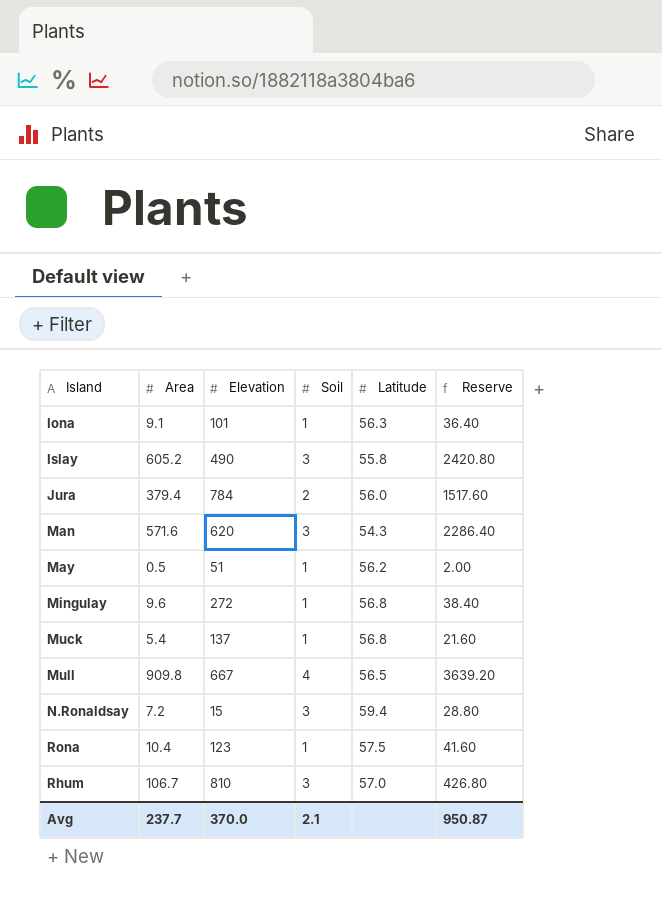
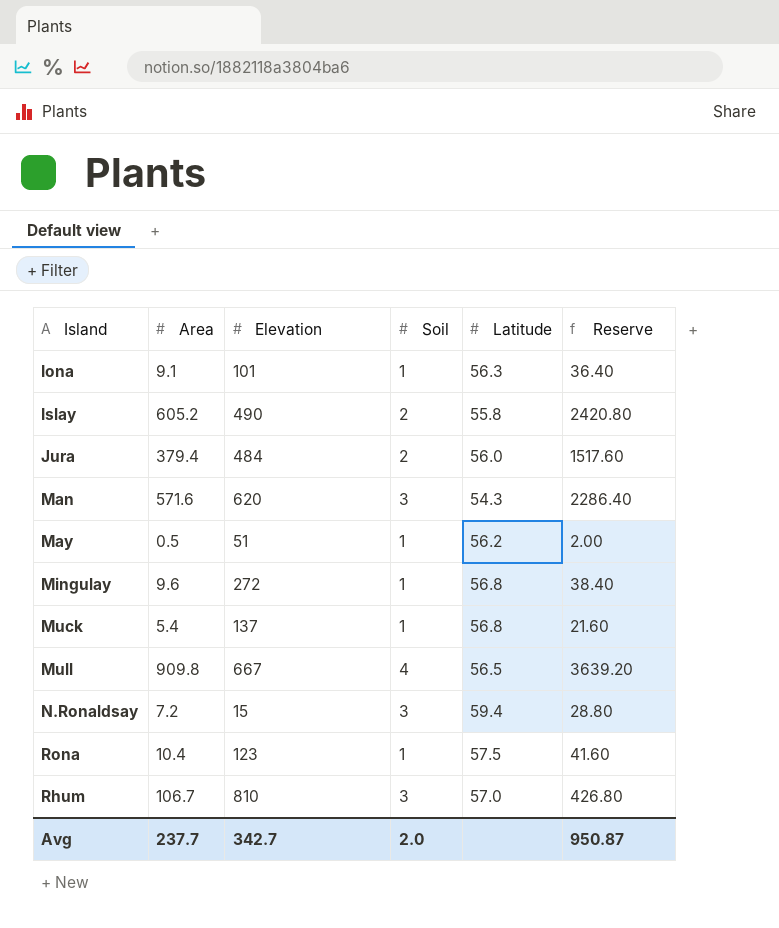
Islay | Soil: 3 -> 2
Jura | Elevation: 784 -> 484
Avg | Elevation: 370.0 -> 342.7
Avg | Soil: 2.1 -> 2.0

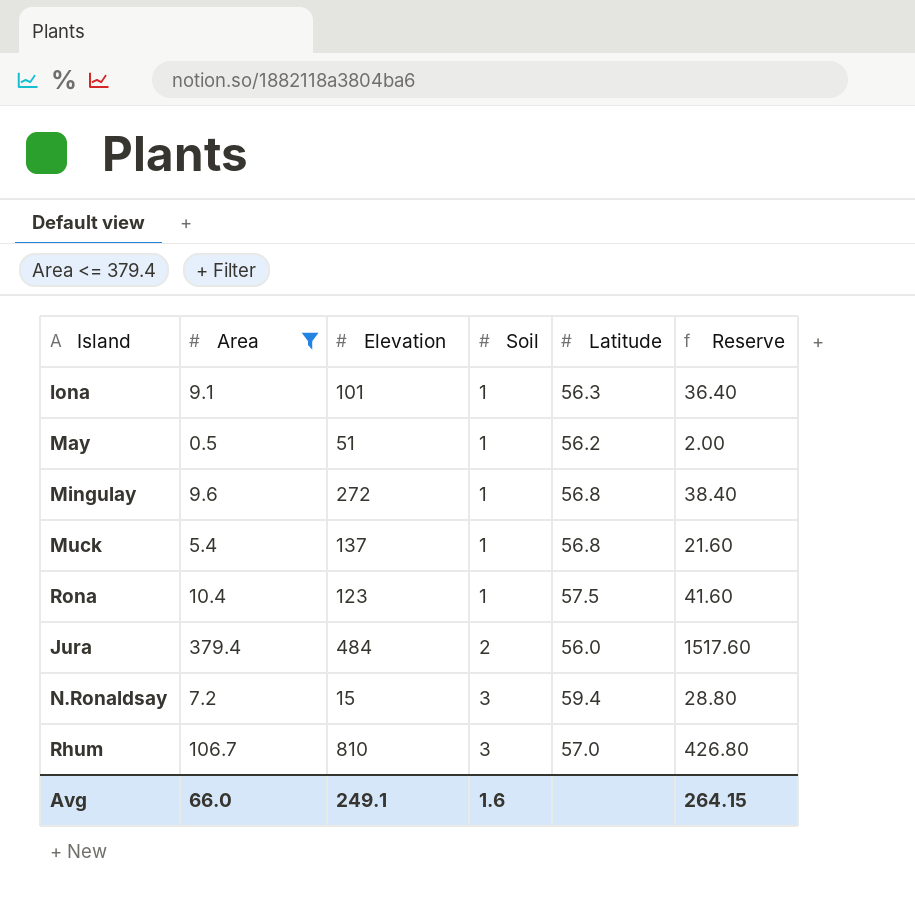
filter: none -> Area <= 379.4
row order: none -> Soil ascending
Avg | Area: 237.7 -> 66.0
Avg | Elevation: 342.7 -> 249.1
Avg | Soil: 2.0 -> 1.6
Avg | Reserve: 950.87 -> 264.15

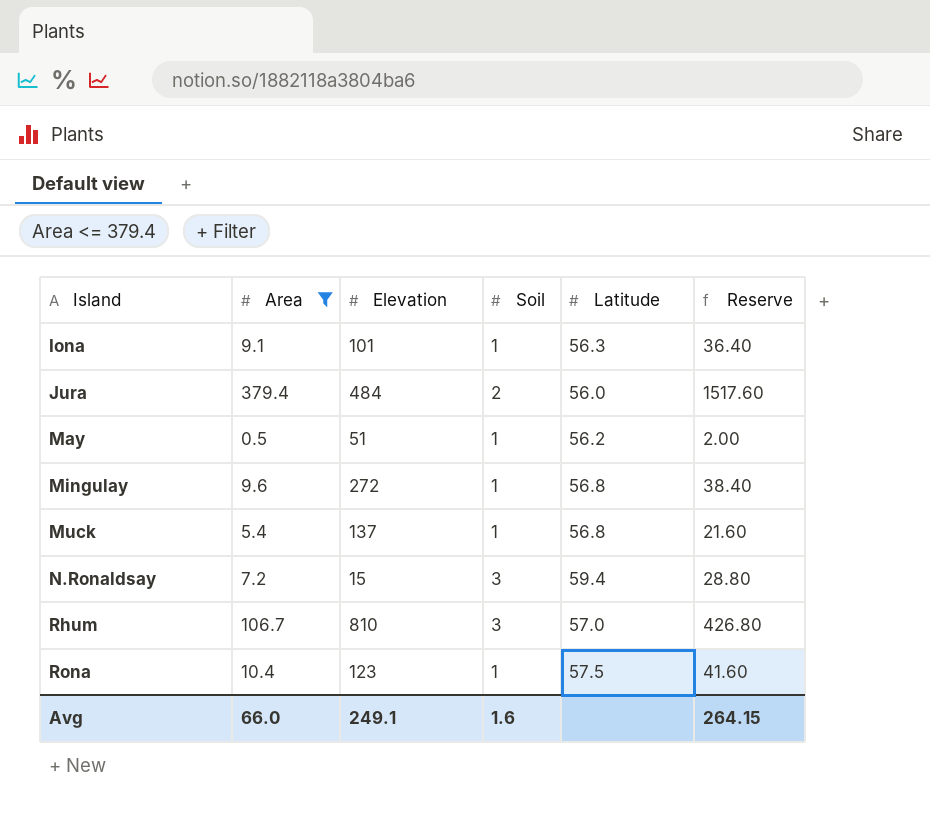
row order: Soil ascending -> Island ascending

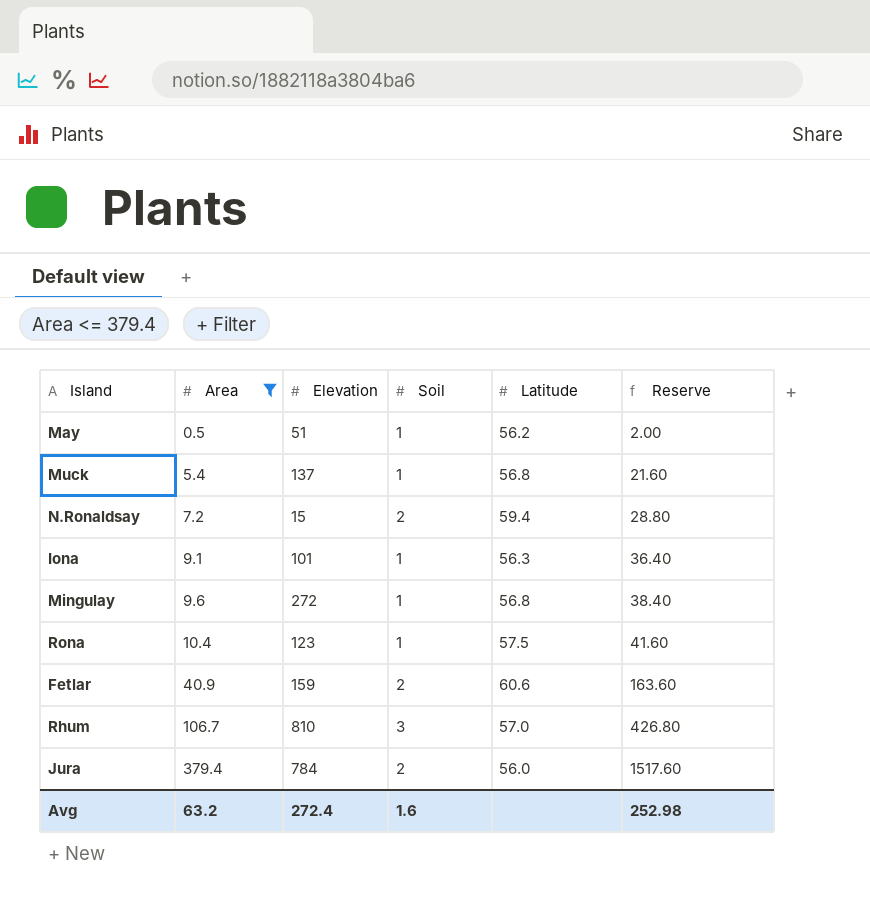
row order: Island ascending -> Area ascending
N.Ronaldsay | Soil: 3 -> 2
row Fetlar: none -> 40.9 | 159 | 2 | 60.6 | 163.60
Jura | Elevation: 484 -> 784
Avg | Area: 66.0 -> 63.2
Avg | Elevation: 249.1 -> 272.4
Avg | Reserve: 264.15 -> 252.98

